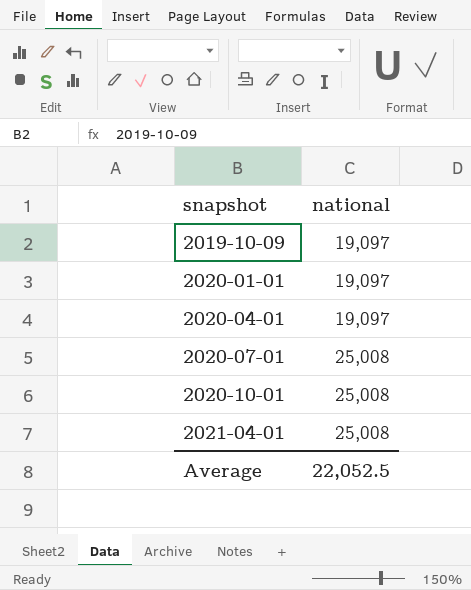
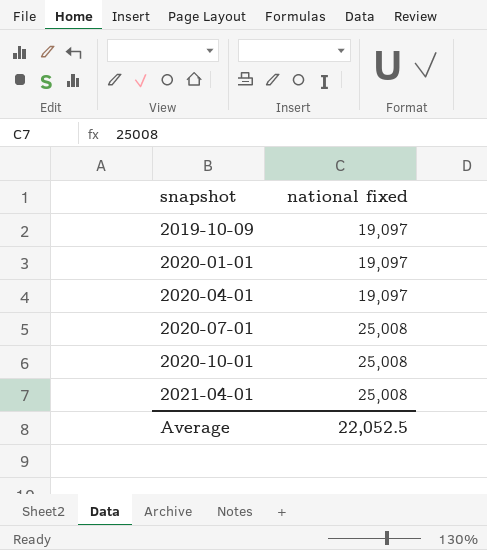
column name: national -> national fixed

